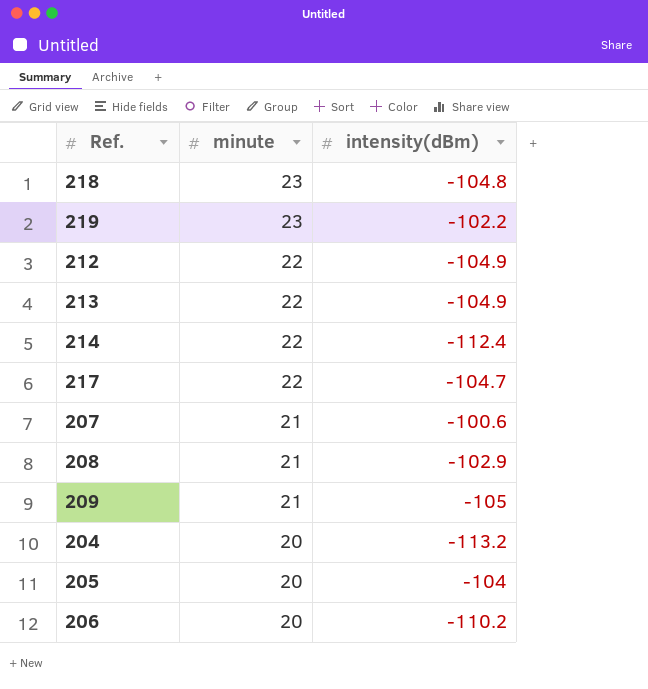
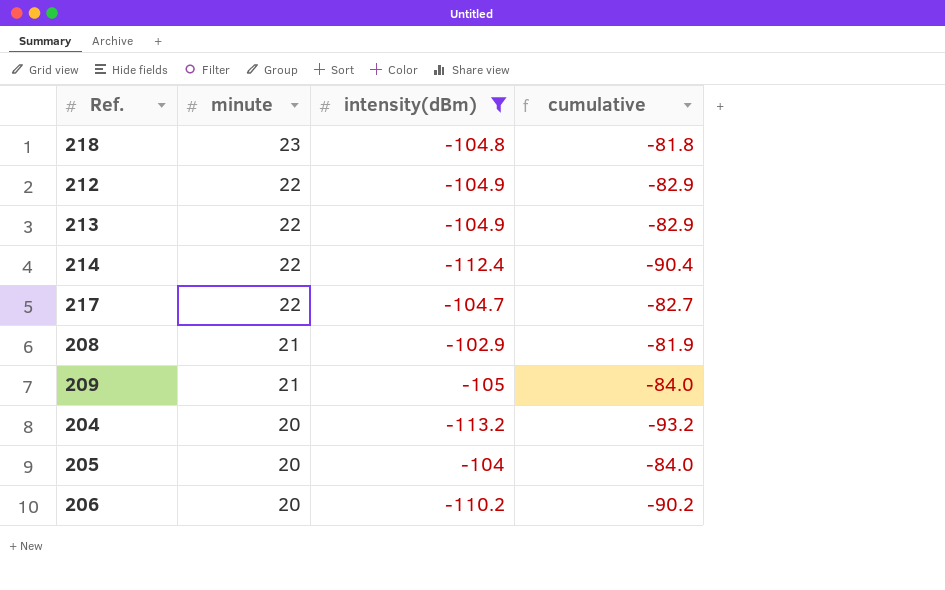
filter: none -> intensity(dBm) <= -102.9
column cumulative | formula: none -> [minute] + [intensity(dBm)]

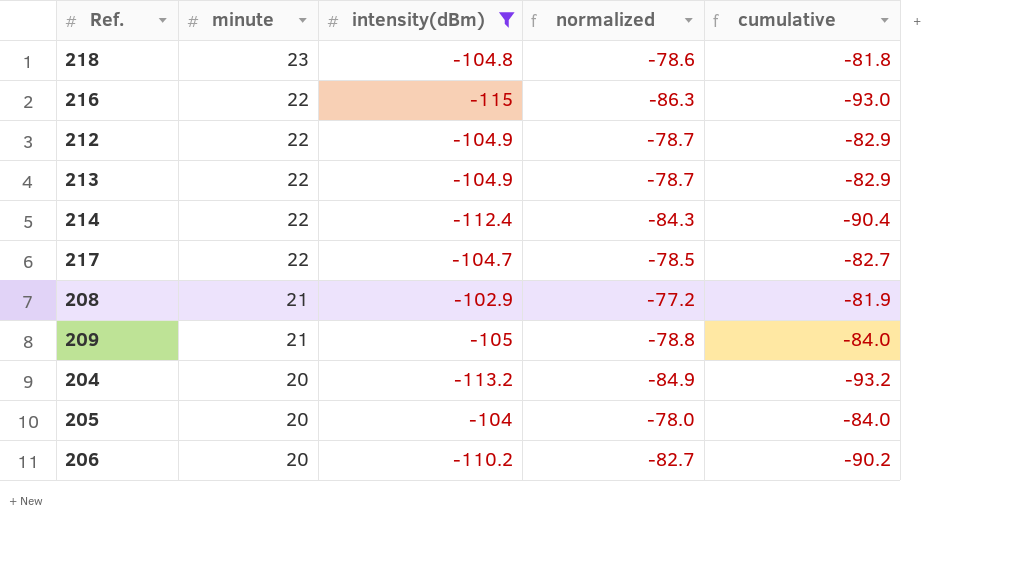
column normalized | formula: none -> [intensity(dBm)] * 0.75
row 216: none -> 22 | -115 | -86.3 | -93.0

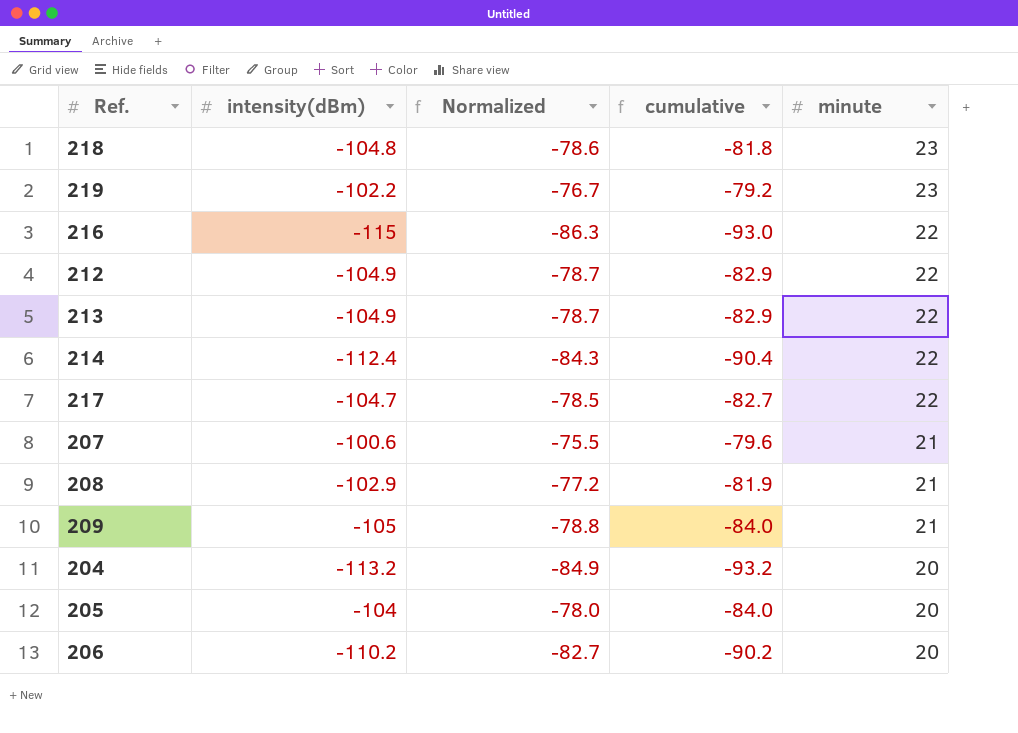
filter: intensity(dBm) <= -102.9 -> none
column name: normalized -> Normalized
column minute | position: 2 -> 5

